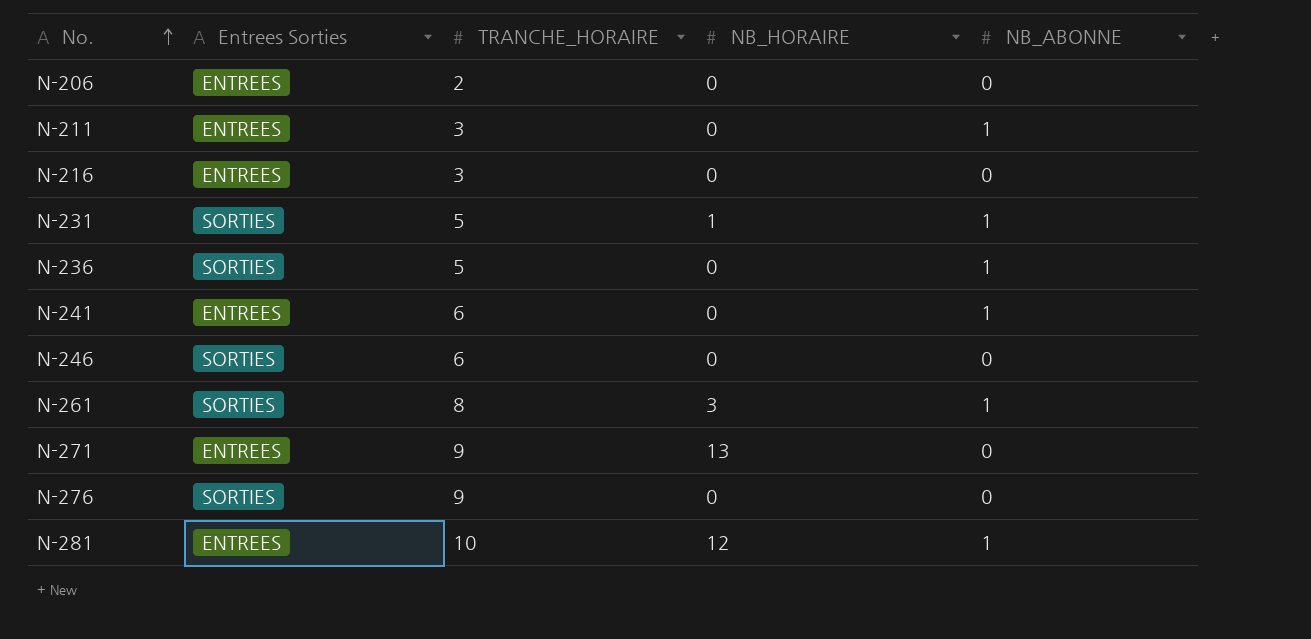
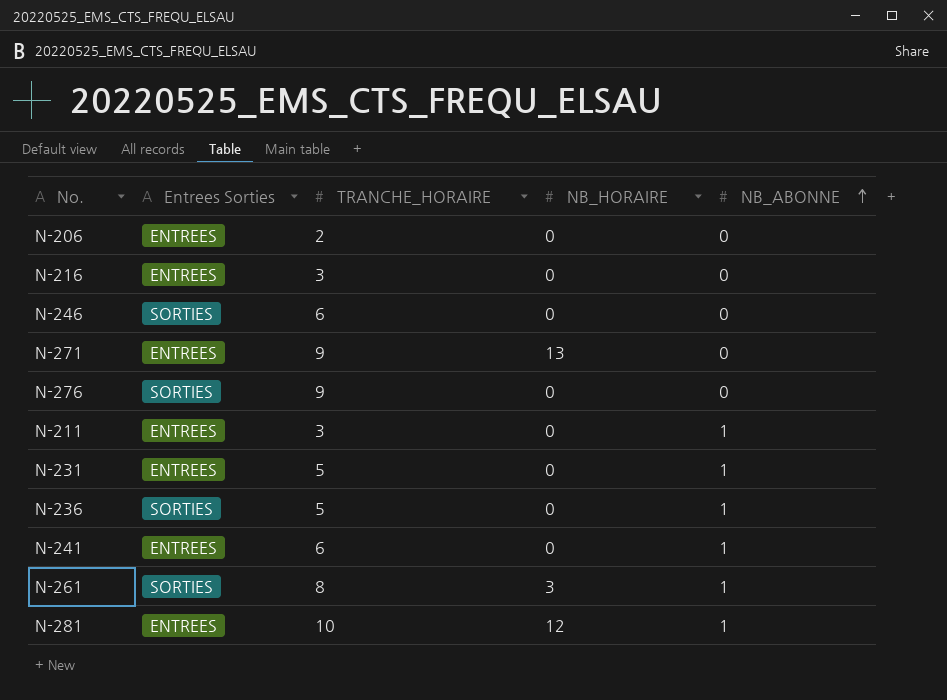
row order: No. ascending -> NB_ABONNE ascending
N-231 | Entrees Sorties: SORTIES -> ENTREES
N-231 | NB_HORAIRE: 1 -> 0

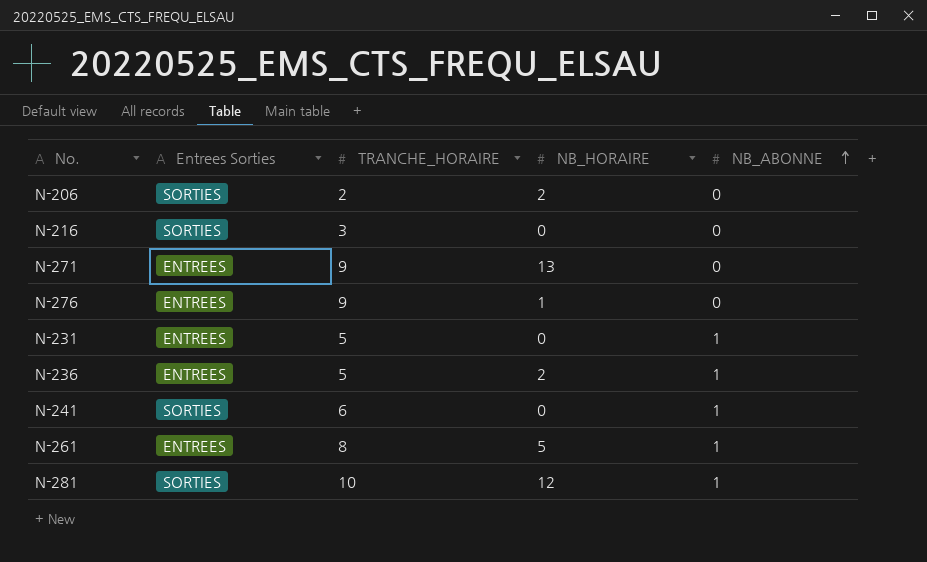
row N-246: SORTIES | 6 | 0 | 0 -> none
row N-211: ENTREES | 3 | 0 | 1 -> none
N-206 | Entrees Sorties: ENTREES -> SORTIES
N-206 | NB_HORAIRE: 0 -> 2
N-216 | Entrees Sorties: ENTREES -> SORTIES
N-276 | Entrees Sorties: SORTIES -> ENTREES
N-276 | NB_HORAIRE: 0 -> 1
N-236 | Entrees Sorties: SORTIES -> ENTREES
N-236 | NB_HORAIRE: 0 -> 2
N-241 | Entrees Sorties: ENTREES -> SORTIES
N-261 | Entrees Sorties: SORTIES -> ENTREES
N-261 | NB_HORAIRE: 3 -> 5
N-281 | Entrees Sorties: ENTREES -> SORTIES

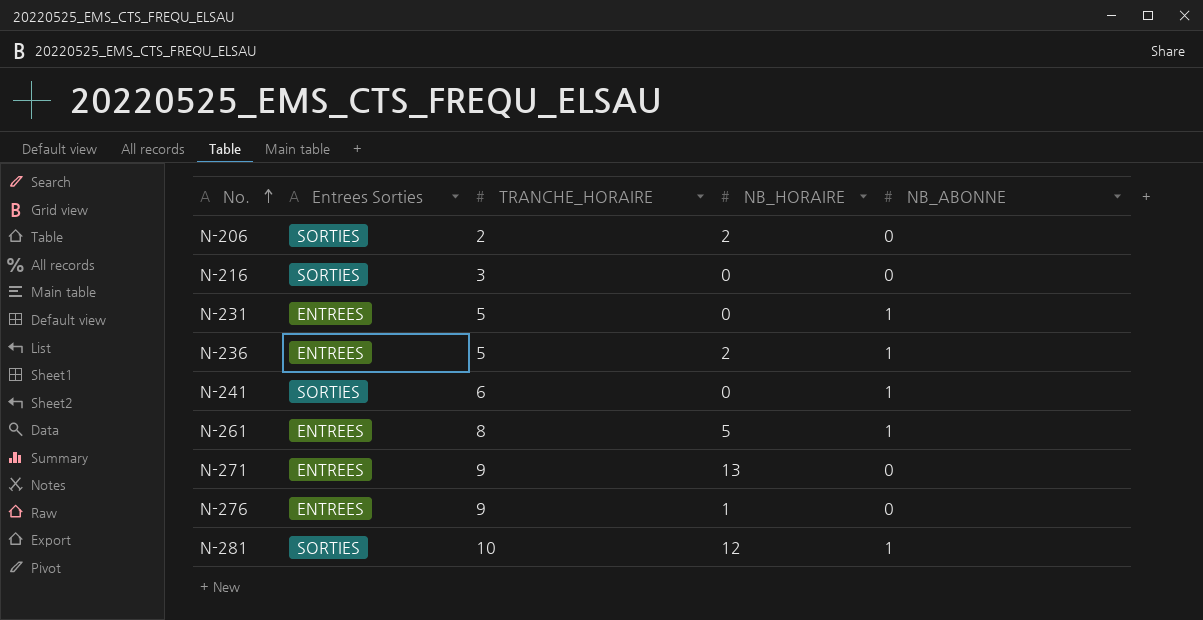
row order: NB_ABONNE ascending -> No. ascending

